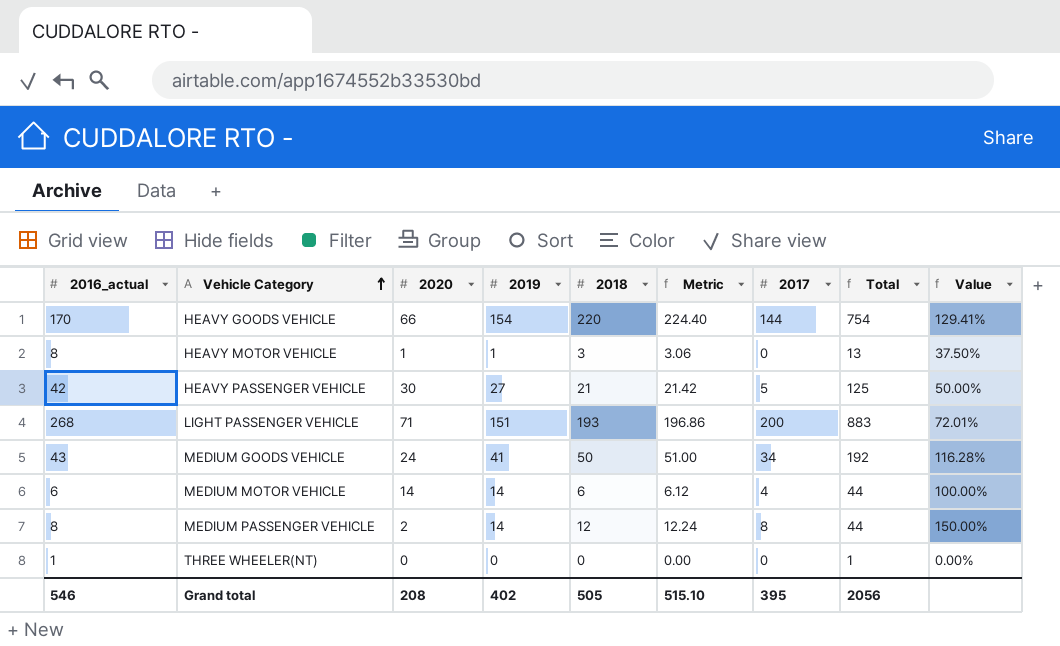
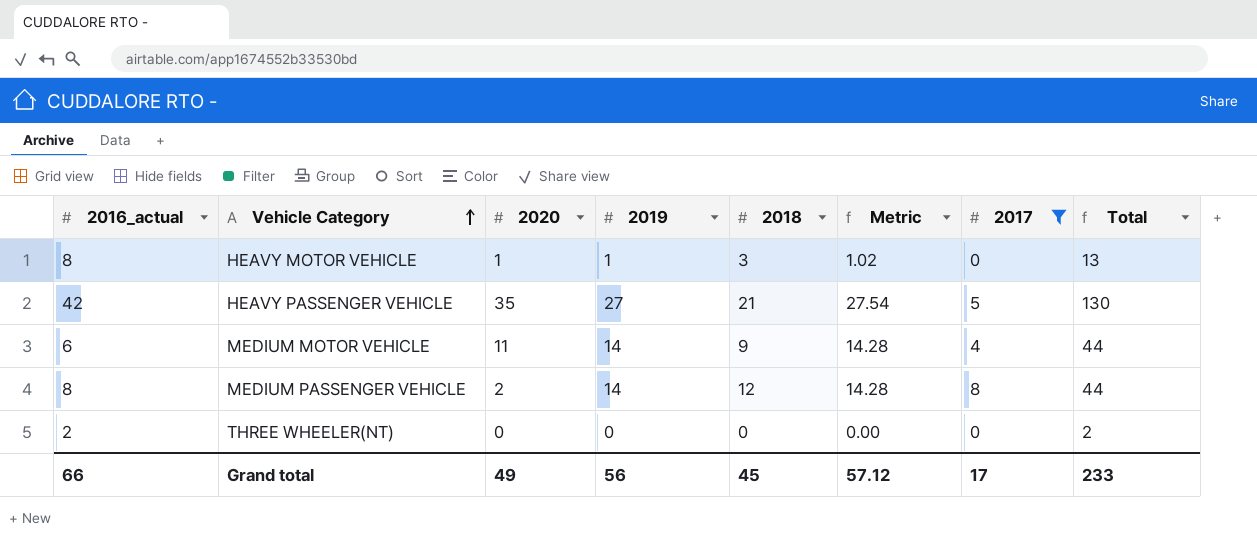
filter: none -> 2017 <= 8
column Value | formula: [2018] / [2016_actual] -> none
column Metric | formula: [2018] * 1.02 -> [2019] * 1.02
HEAVY PASSENGER VEHICLE | 2020: 30 -> 35
HEAVY PASSENGER VEHICLE | Total: 125 -> 130
MEDIUM MOTOR VEHICLE | 2020: 14 -> 11
MEDIUM MOTOR VEHICLE | 2018: 6 -> 9
THREE WHEELER(NT) | 2016_actual: 1 -> 2
THREE WHEELER(NT) | Total: 1 -> 2
Grand total | 2016_actual: 546 -> 66
Grand total | 2020: 208 -> 49
Grand total | 2019: 402 -> 56
Grand total | 2018: 505 -> 45
Grand total | Metric: 515.10 -> 57.12
Grand total | 2017: 395 -> 17
Grand total | Total: 2056 -> 233

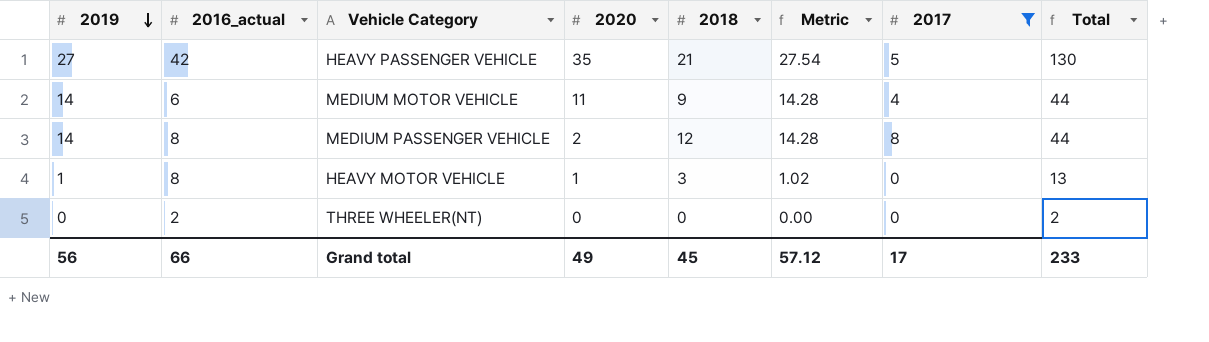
row order: Vehicle Category ascending -> 2019 descending
column 2019 | position: 4 -> 1

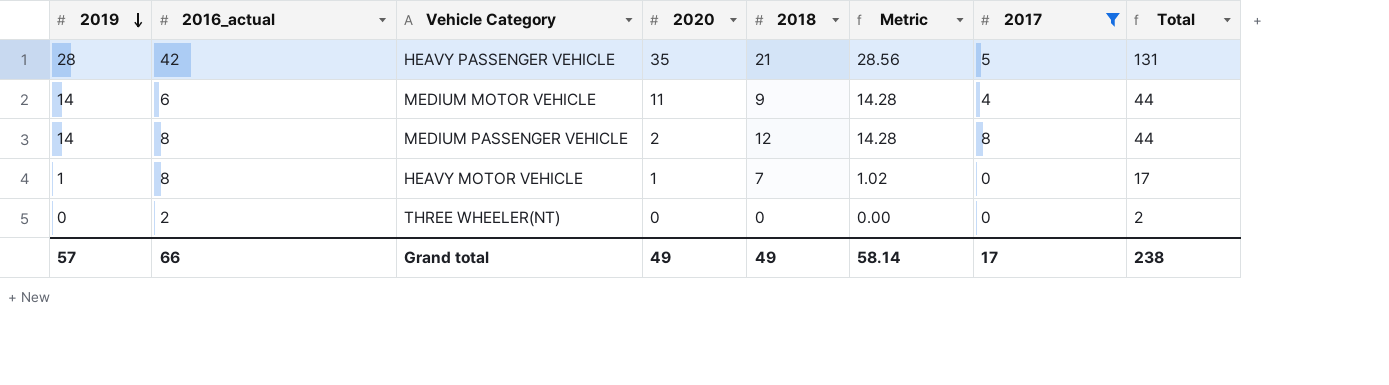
HEAVY PASSENGER VEHICLE | 2019: 27 -> 28
HEAVY PASSENGER VEHICLE | Metric: 27.54 -> 28.56
HEAVY PASSENGER VEHICLE | Total: 130 -> 131
HEAVY MOTOR VEHICLE | 2018: 3 -> 7
HEAVY MOTOR VEHICLE | Total: 13 -> 17
Grand total | 2019: 56 -> 57
Grand total | 2018: 45 -> 49
Grand total | Metric: 57.12 -> 58.14
Grand total | Total: 233 -> 238

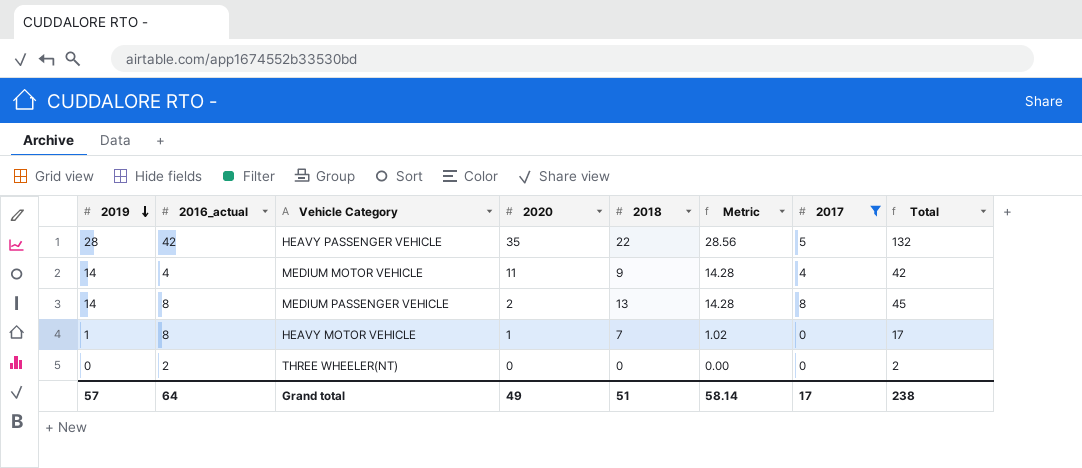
HEAVY PASSENGER VEHICLE | 2018: 21 -> 22
HEAVY PASSENGER VEHICLE | Total: 131 -> 132
MEDIUM MOTOR VEHICLE | 2016_actual: 6 -> 4
MEDIUM MOTOR VEHICLE | Total: 44 -> 42
MEDIUM PASSENGER VEHICLE | 2018: 12 -> 13
MEDIUM PASSENGER VEHICLE | Total: 44 -> 45
Grand total | 2016_actual: 66 -> 64
Grand total | 2018: 49 -> 51

